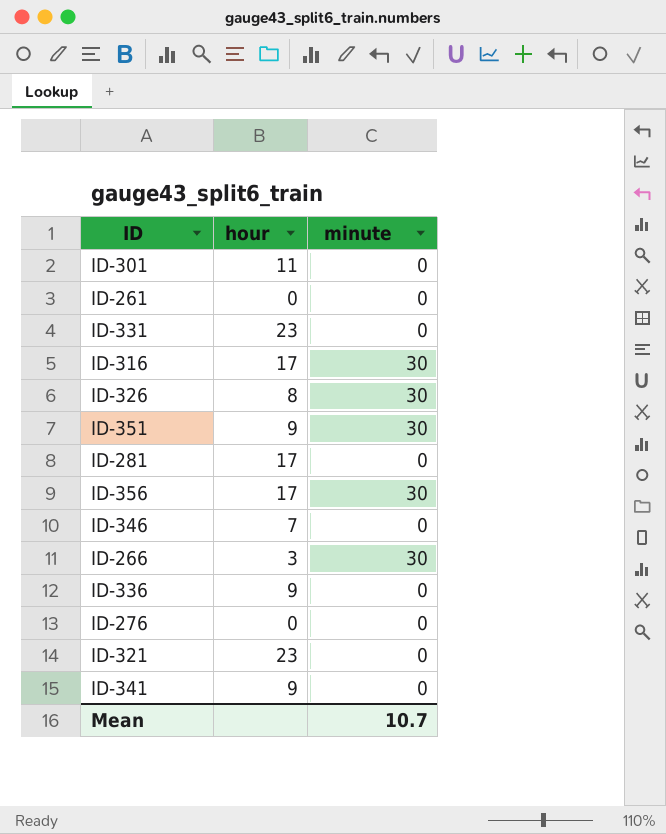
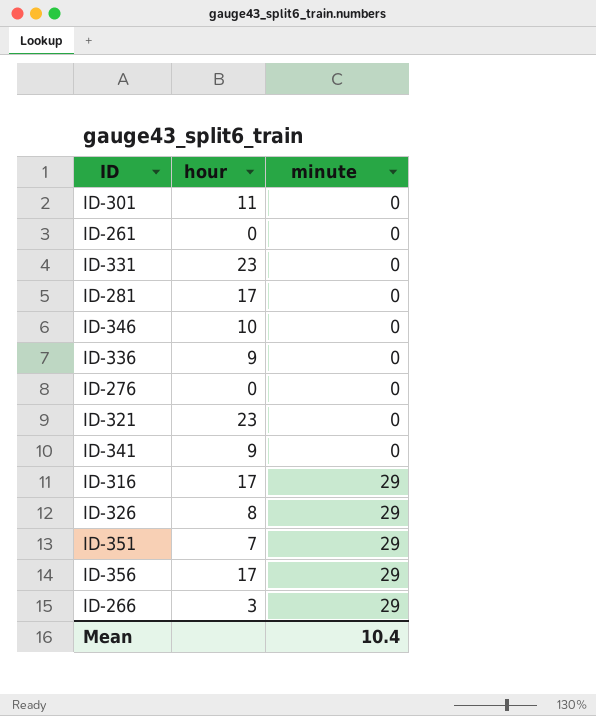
row order: none -> minute ascending
ID-346 | hour: 7 -> 10
ID-316 | minute: 30 -> 29
ID-326 | minute: 30 -> 29
ID-351 | hour: 9 -> 7
ID-351 | minute: 30 -> 29
ID-356 | minute: 30 -> 29
ID-266 | minute: 30 -> 29
Mean | minute: 10.7 -> 10.4

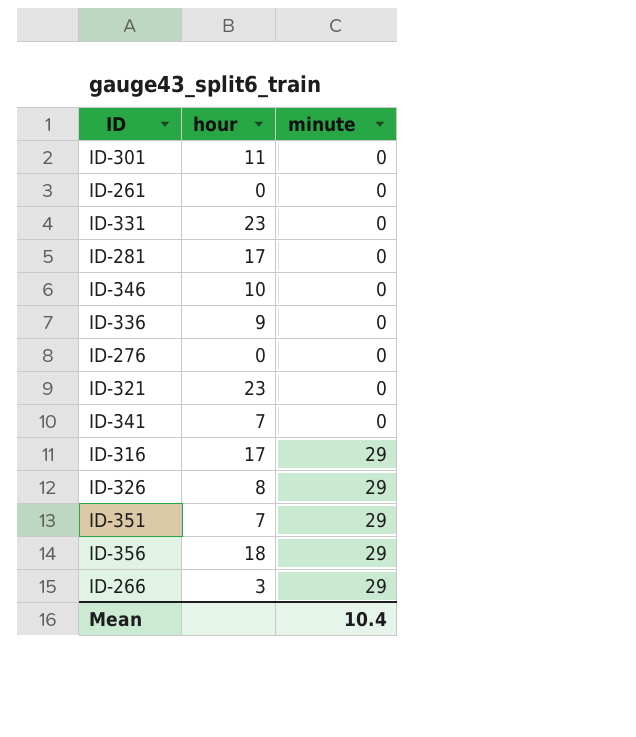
ID-341 | hour: 9 -> 7
ID-356 | hour: 17 -> 18

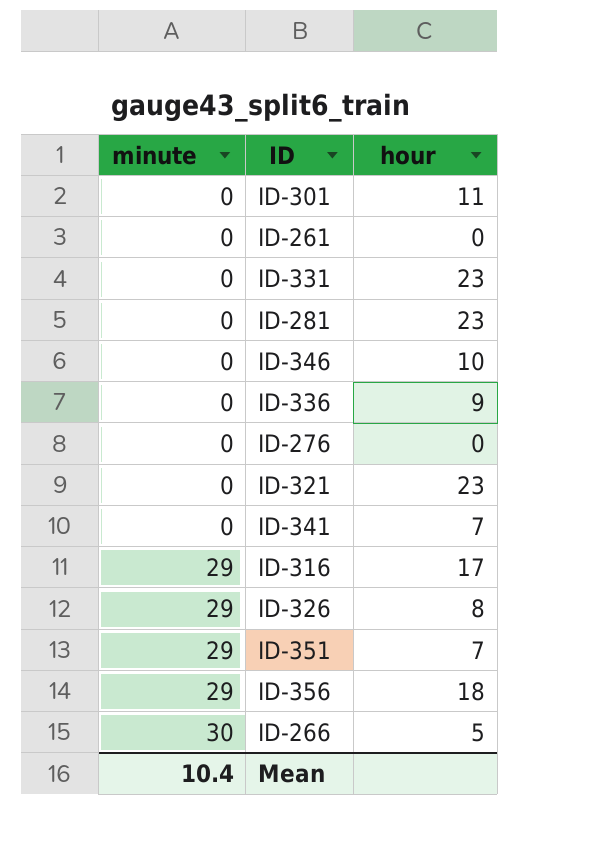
column minute | position: 3 -> 1
ID-281 | hour: 17 -> 23
ID-266 | minute: 29 -> 30
ID-266 | hour: 3 -> 5

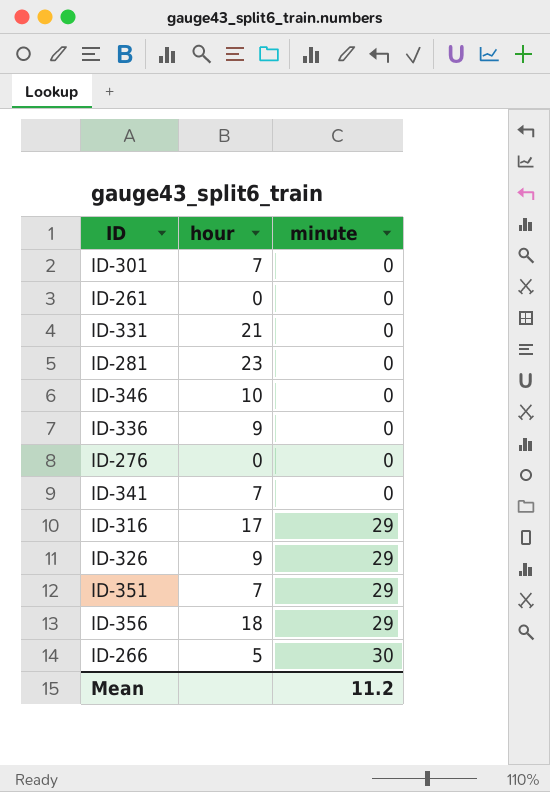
column minute | position: 1 -> 3
row ID-321: 0 | 23 -> none
ID-301 | hour: 11 -> 7
ID-331 | hour: 23 -> 21
ID-326 | hour: 8 -> 9
Mean | minute: 10.4 -> 11.2

